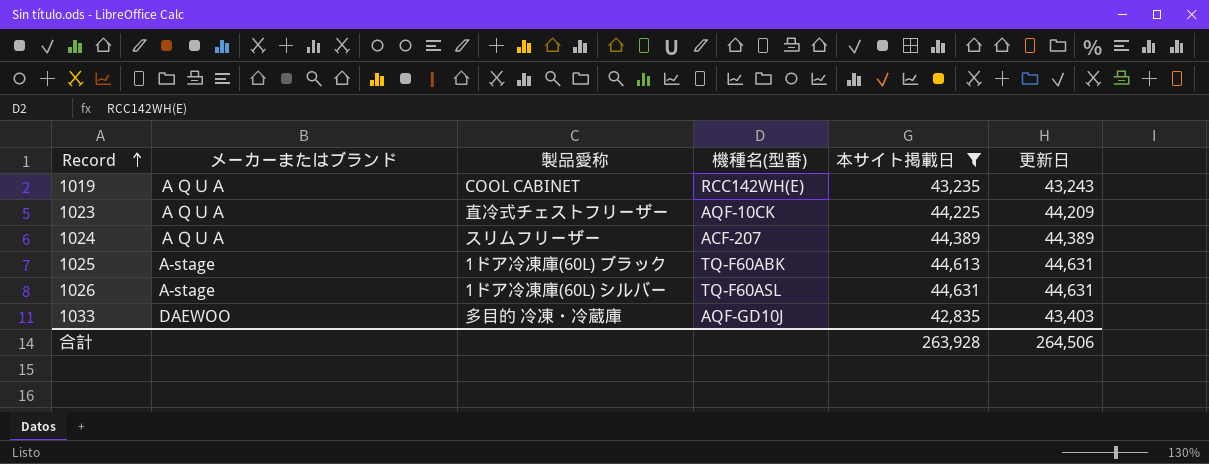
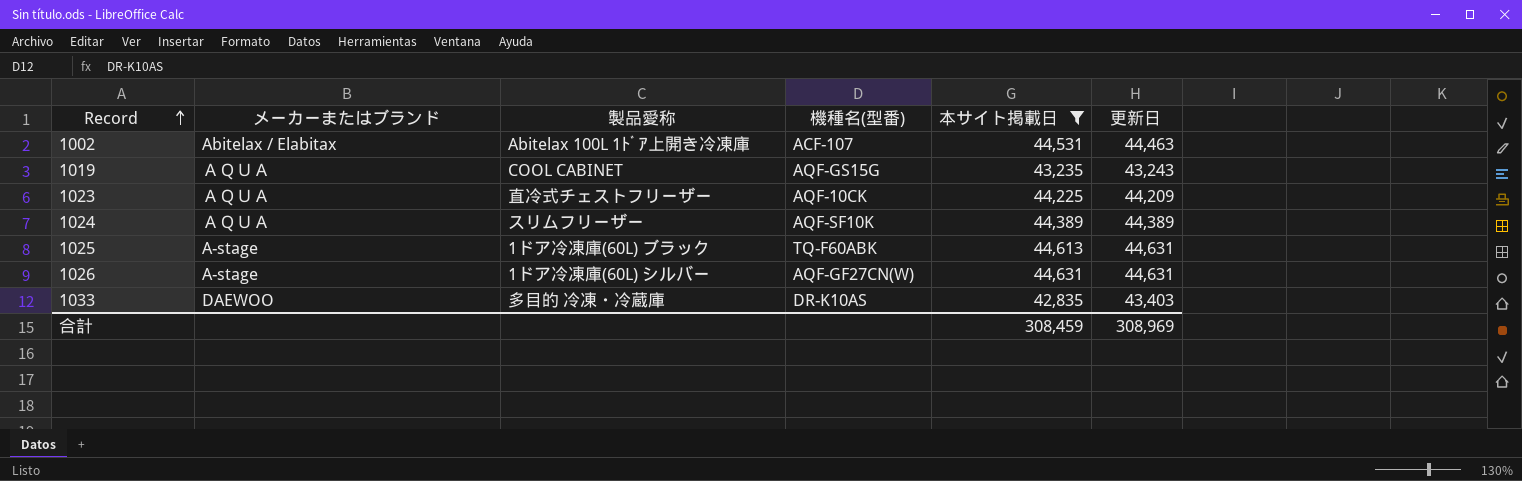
row 1002: none -> Abitelax / Elabitax | Abitelax 100L 1ﾄﾞｱ上開き冷凍庫 | ACF-107 | 44,531 | 44,463
1019 | 機種名(型番): RCC142WH(E) -> AQF-GS15G
1024 | 機種名(型番): ACF-207 -> AQF-SF10K
1026 | 機種名(型番): TQ-F60ASL -> AQF-GF27CN(W)
1033 | 機種名(型番): AQF-GD10J -> DR-K10AS
合計 | 本サイト掲載日: 263,928 -> 308,459
合計 | 更新日: 264,506 -> 308,969

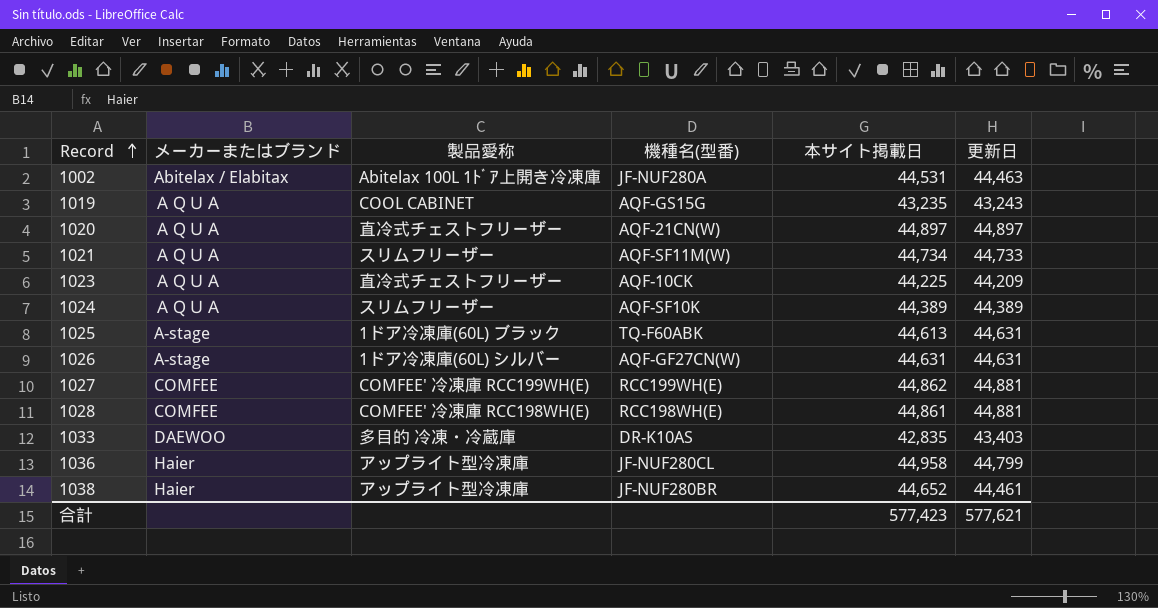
filter: 本サイト掲載日 <= 44,631 -> none
1002 | 機種名(型番): ACF-107 -> JF-NUF280A
合計 | 本サイト掲載日: 308,459 -> 577,423
合計 | 更新日: 308,969 -> 577,621

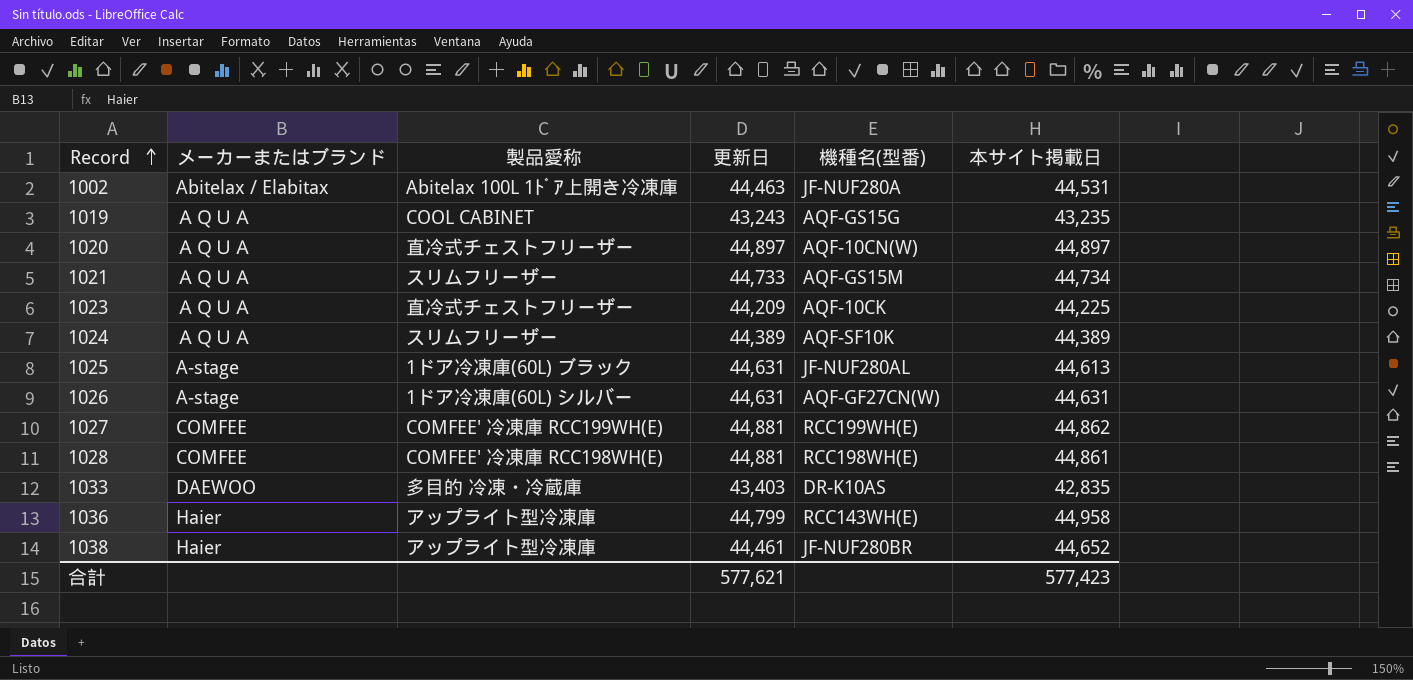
column 更新日 | position: 6 -> 4
1020 | 機種名(型番): AQF-21CN(W) -> AQF-10CN(W)
1021 | 機種名(型番): AQF-SF11M(W) -> AQF-GS15M
1025 | 機種名(型番): TQ-F60ABK -> JF-NUF280AL
1036 | 機種名(型番): JF-NUF280CL -> RCC143WH(E)

